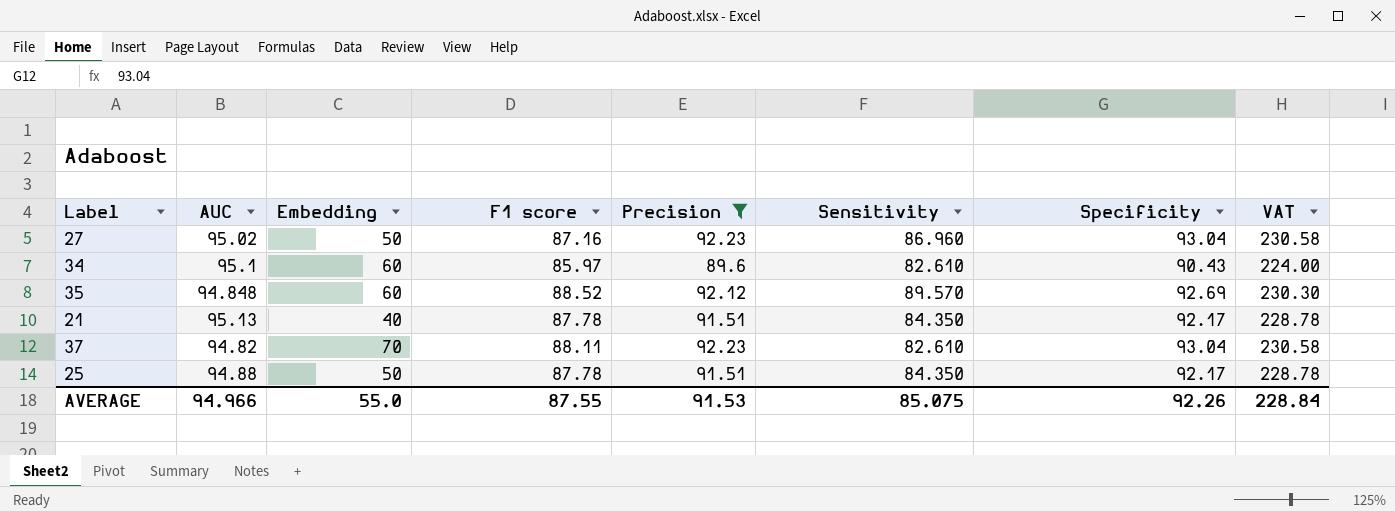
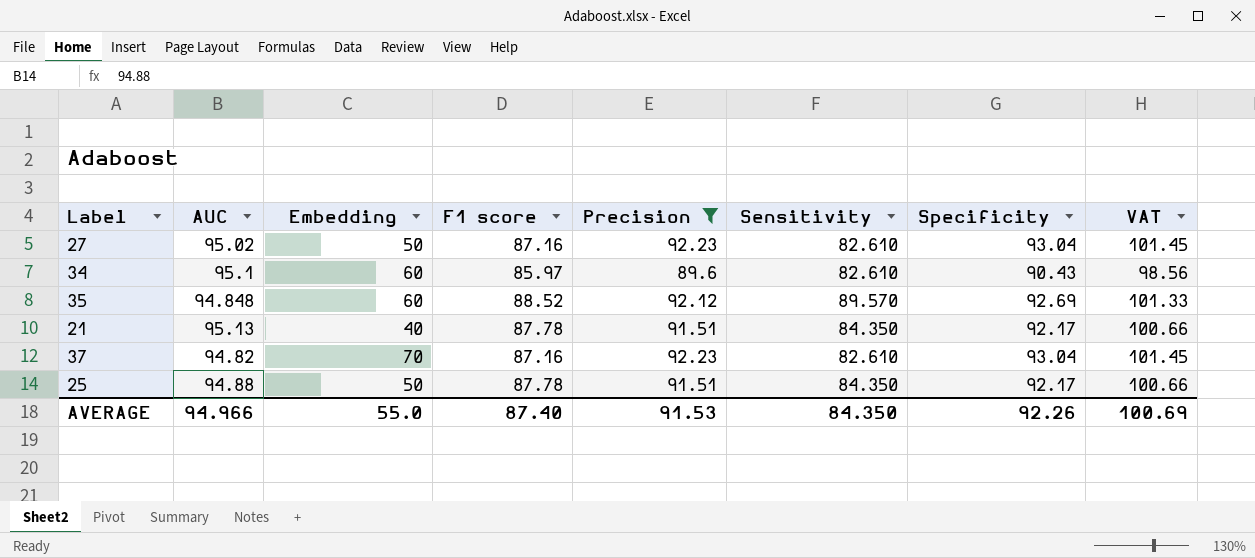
column VAT | formula: [Precision] * 2.5 -> [Precision] * 1.1
27 | Sensitivity: 86.960 -> 82.610
37 | F1 score: 88.11 -> 87.16
AVERAGE | F1 score: 87.55 -> 87.40
AVERAGE | Sensitivity: 85.075 -> 84.350
AVERAGE | VAT: 228.84 -> 100.69

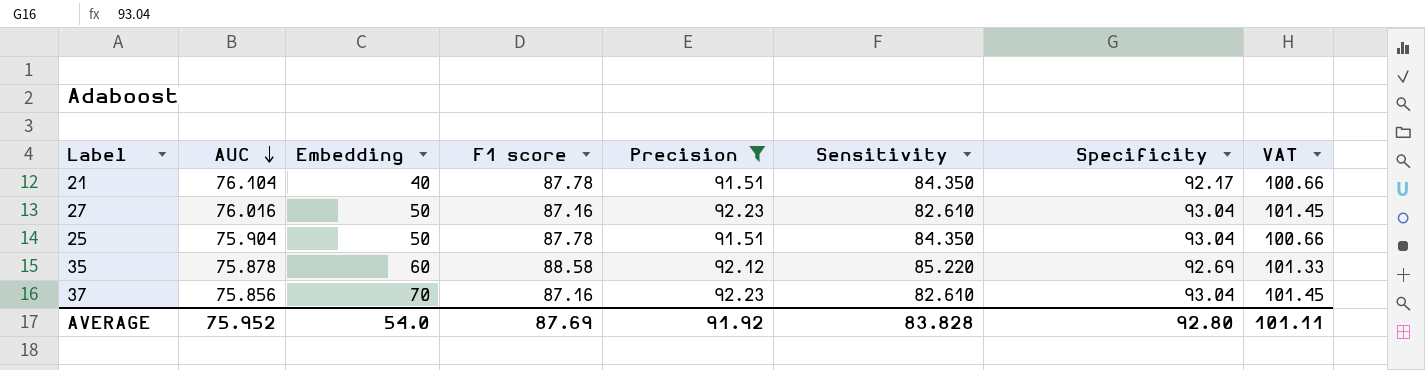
row order: none -> AUC descending
row 34: 95.1 | 60 | 85.97 | 89.6 | 82.610 | 90.43 | 98.56 -> none
21 | AUC: 95.13 -> 76.104
27 | AUC: 95.02 -> 76.016
25 | AUC: 94.88 -> 75.904
25 | Specificity: 92.17 -> 93.04
35 | AUC: 94.848 -> 75.878
35 | F1 score: 88.52 -> 88.58
35 | Sensitivity: 89.570 -> 85.220
37 | AUC: 94.82 -> 75.856
AVERAGE | AUC: 94.966 -> 75.952
AVERAGE | Embedding: 55.0 -> 54.0
AVERAGE | F1 score: 87.40 -> 87.69
AVERAGE | Precision: 91.53 -> 91.92
AVERAGE | Sensitivity: 84.350 -> 83.828
AVERAGE | Specificity: 92.26 -> 92.80
AVERAGE | VAT: 100.69 -> 101.11

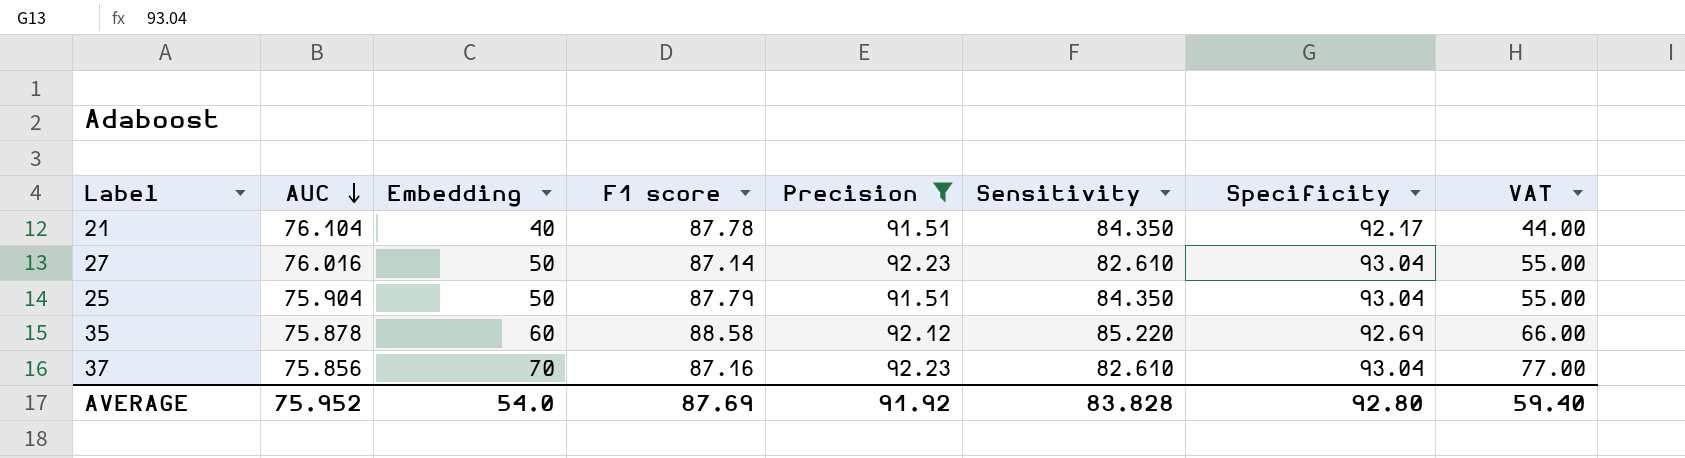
column VAT | formula: [Precision] * 1.1 -> [Embedding] * 1.1
27 | F1 score: 87.16 -> 87.14
25 | F1 score: 87.78 -> 87.79
AVERAGE | VAT: 101.11 -> 59.40

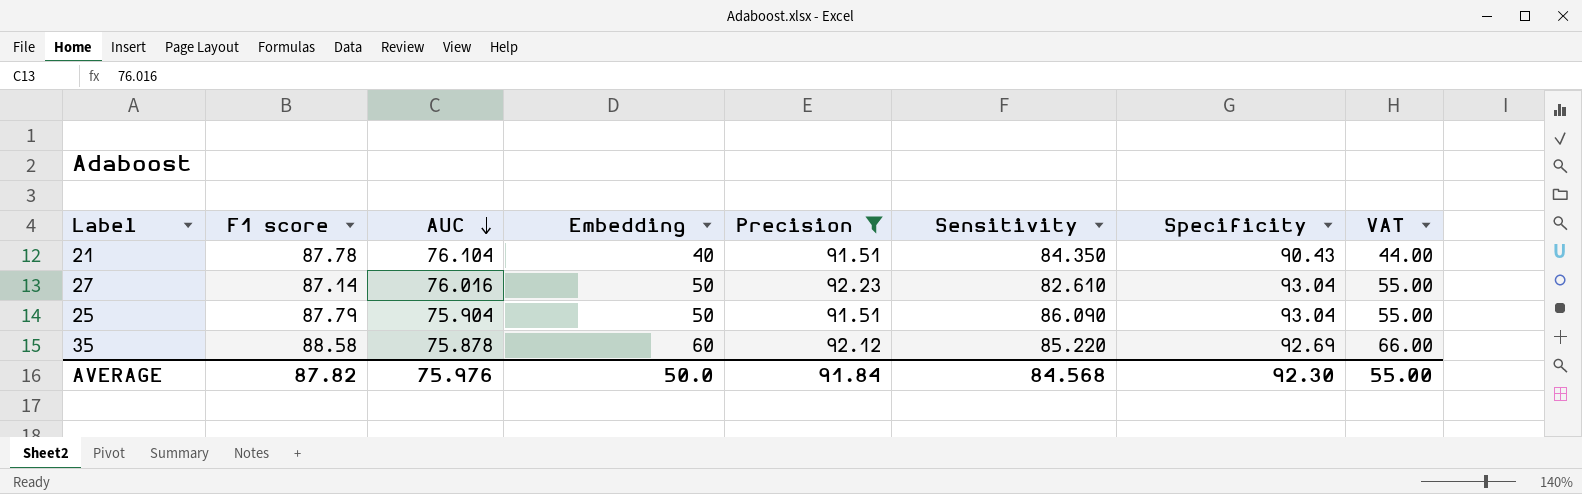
column F1 score | position: 4 -> 2
row 37: 75.856 | 70 | 87.16 | 92.23 | 82.610 | 93.04 | 77.00 -> none
21 | Specificity: 92.17 -> 90.43
25 | Sensitivity: 84.350 -> 86.090
AVERAGE | F1 score: 87.69 -> 87.82
AVERAGE | AUC: 75.952 -> 75.976
AVERAGE | Embedding: 54.0 -> 50.0
AVERAGE | Precision: 91.92 -> 91.84
AVERAGE | Sensitivity: 83.828 -> 84.568
AVERAGE | Specificity: 92.80 -> 92.30
AVERAGE | VAT: 59.40 -> 55.00

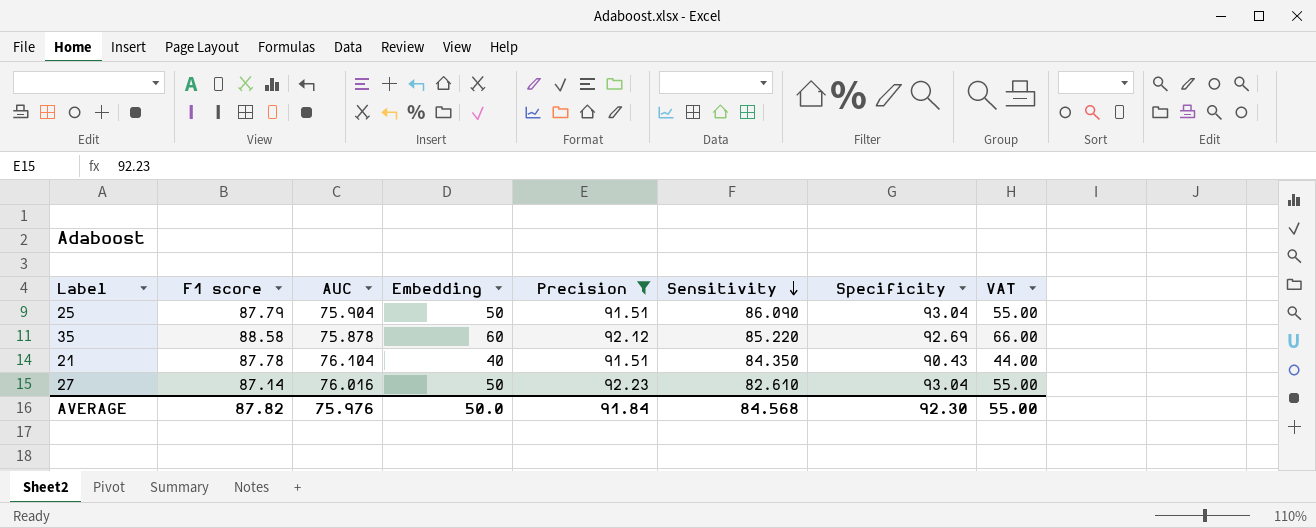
row order: AUC descending -> Sensitivity descending

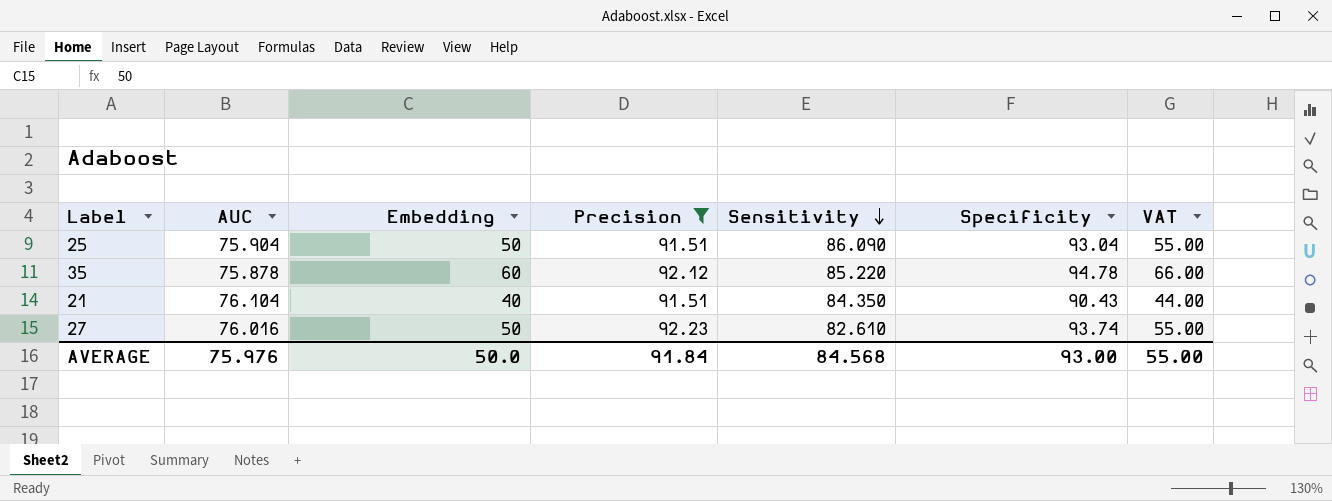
column F1 score | position: 2 -> none
35 | Specificity: 92.69 -> 94.78
27 | Specificity: 93.04 -> 93.74
AVERAGE | Specificity: 92.30 -> 93.00

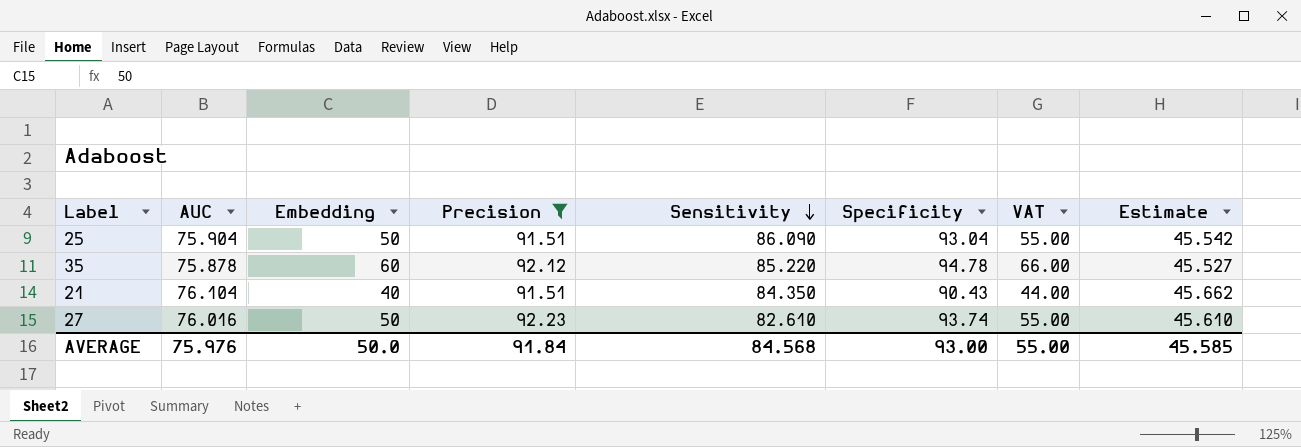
column Estimate | formula: none -> [AUC] * 0.6

